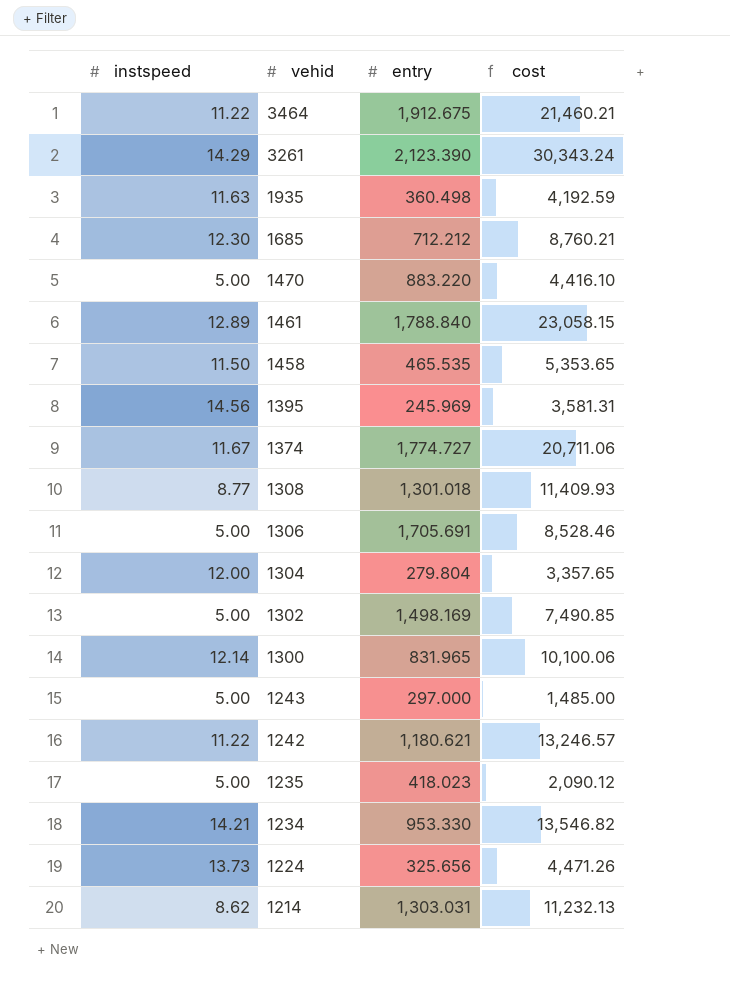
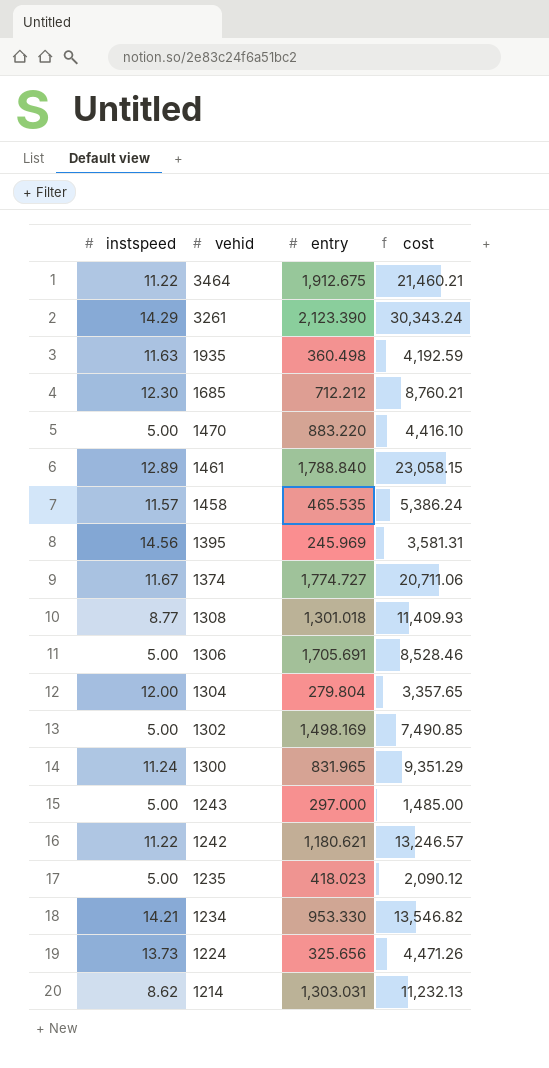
1458 | instspeed: 11.50 -> 11.57
1458 | cost: 5,353.65 -> 5,386.24
1300 | instspeed: 12.14 -> 11.24
1300 | cost: 10,100.06 -> 9,351.29

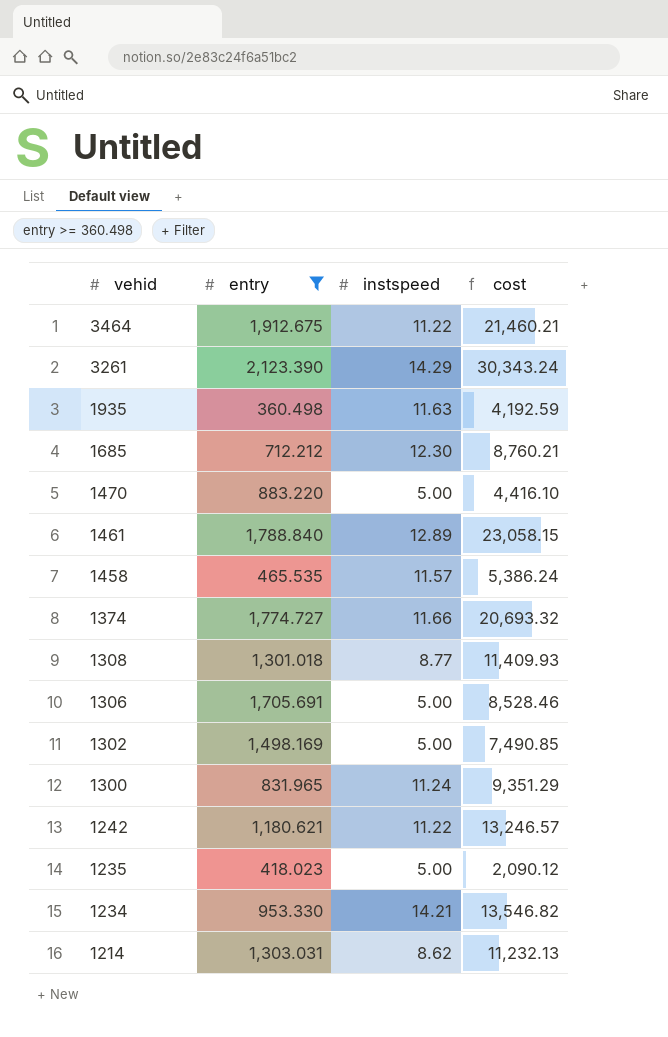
filter: none -> entry >= 360.498
column instspeed | position: 1 -> 3
1374 | instspeed: 11.67 -> 11.66
1374 | cost: 20,711.06 -> 20,693.32

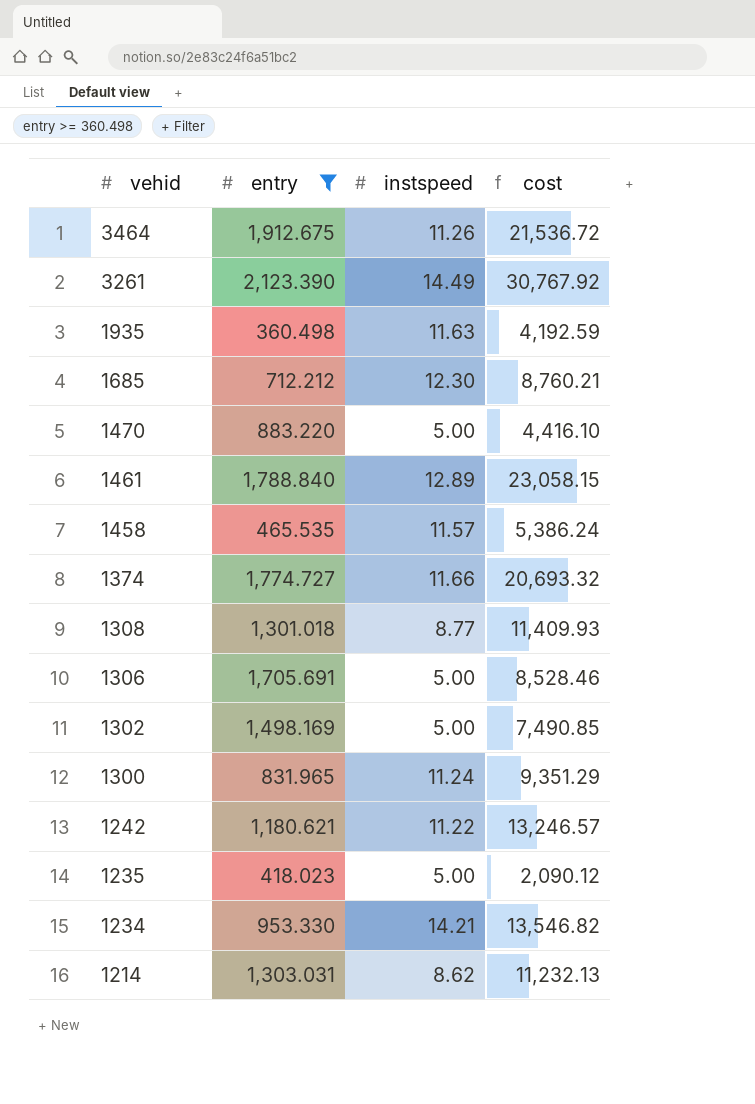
3464 | instspeed: 11.22 -> 11.26
3464 | cost: 21,460.21 -> 21,536.72
3261 | instspeed: 14.29 -> 14.49
3261 | cost: 30,343.24 -> 30,767.92

